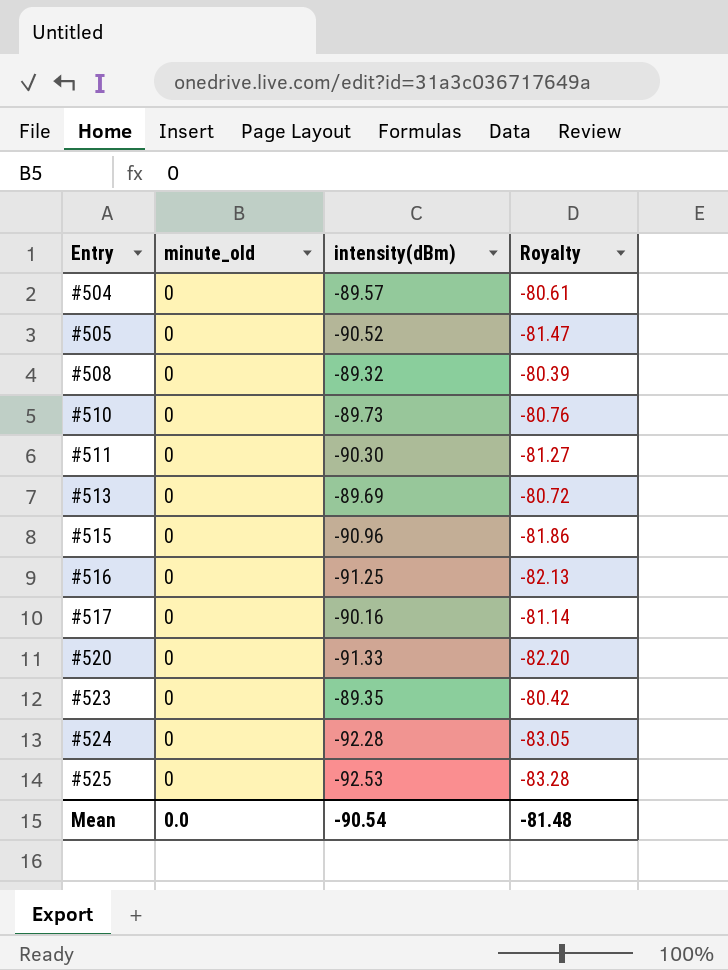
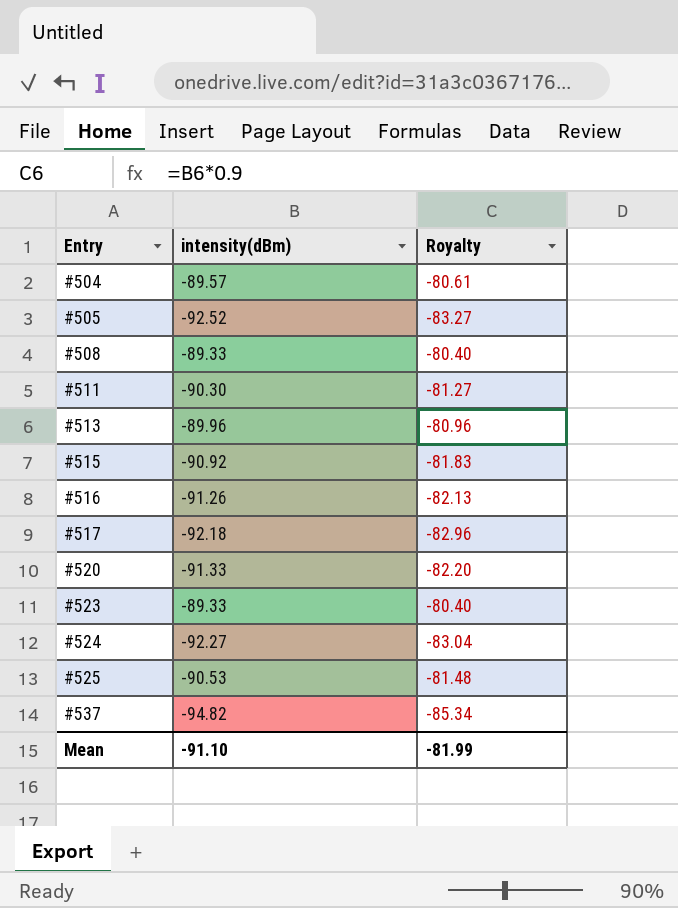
column minute_old | position: 2 -> none
row #510: 0 | -89.73 | -80.76 -> none
#505 | intensity(dBm): -90.52 -> -92.52
#505 | Royalty: -81.47 -> -83.27
#508 | intensity(dBm): -89.32 -> -89.33
#508 | Royalty: -80.39 -> -80.40
#513 | intensity(dBm): -89.69 -> -89.96
#513 | Royalty: -80.72 -> -80.96
#515 | intensity(dBm): -90.96 -> -90.92
#515 | Royalty: -81.86 -> -81.83
#516 | intensity(dBm): -91.25 -> -91.26
#517 | intensity(dBm): -90.16 -> -92.18
#517 | Royalty: -81.14 -> -82.96
#523 | intensity(dBm): -89.35 -> -89.33
#523 | Royalty: -80.42 -> -80.40
#524 | intensity(dBm): -92.28 -> -92.27
#524 | Royalty: -83.05 -> -83.04
#525 | intensity(dBm): -92.53 -> -90.53
#525 | Royalty: -83.28 -> -81.48
row #537: none -> -94.82 | -85.34
Mean | intensity(dBm): -90.54 -> -91.10
Mean | Royalty: -81.48 -> -81.99

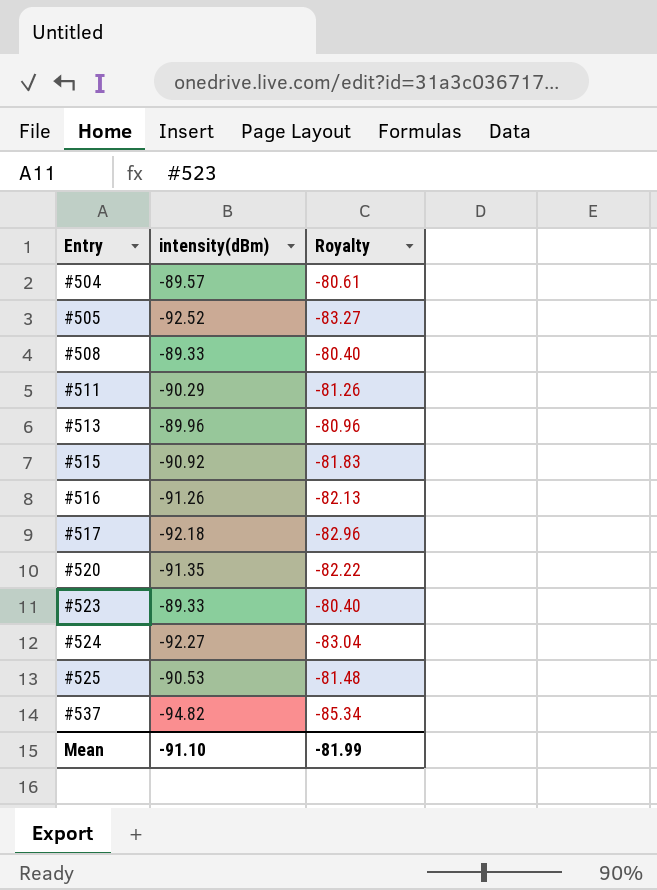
#511 | intensity(dBm): -90.30 -> -90.29
#511 | Royalty: -81.27 -> -81.26
#520 | intensity(dBm): -91.33 -> -91.35
#520 | Royalty: -82.20 -> -82.22

